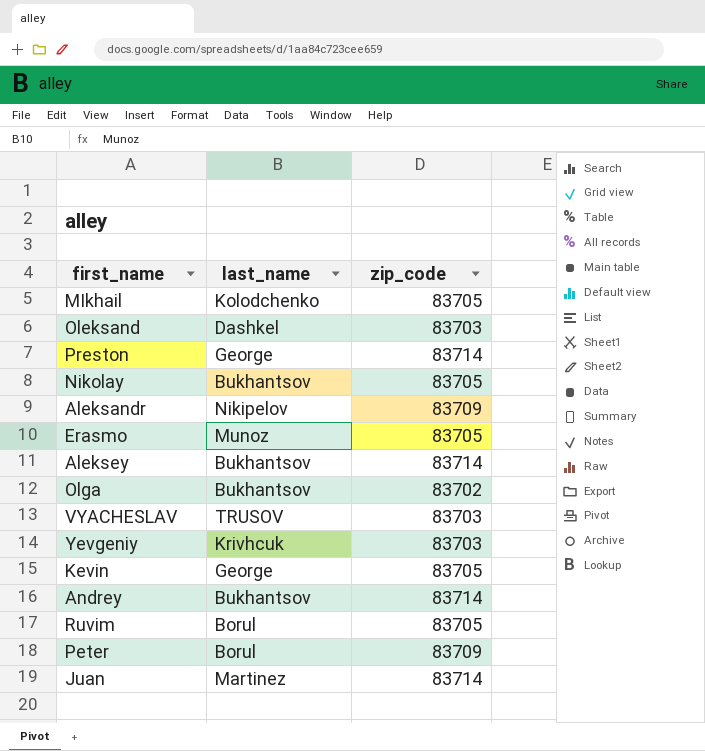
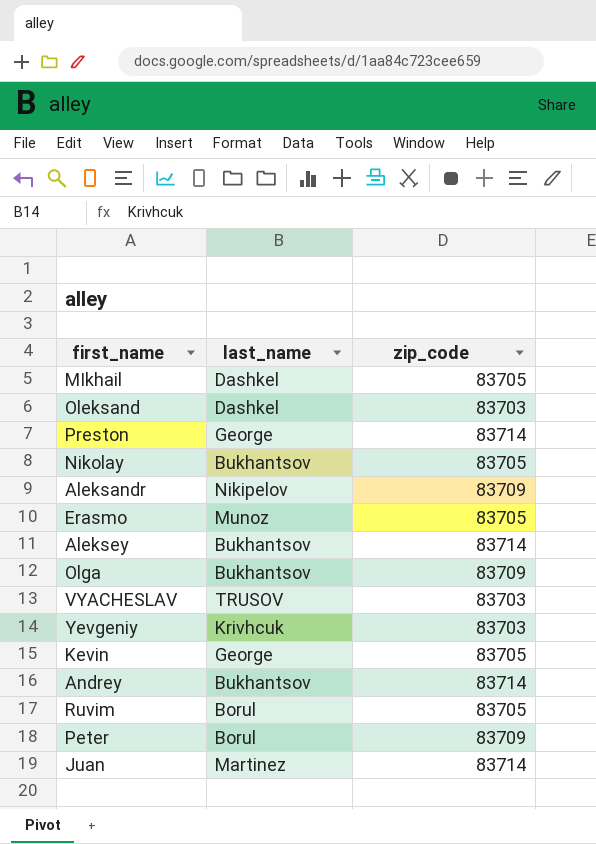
MIkhail | last_name: Kolodchenko -> Dashkel
Olga | zip_code: 83702 -> 83709

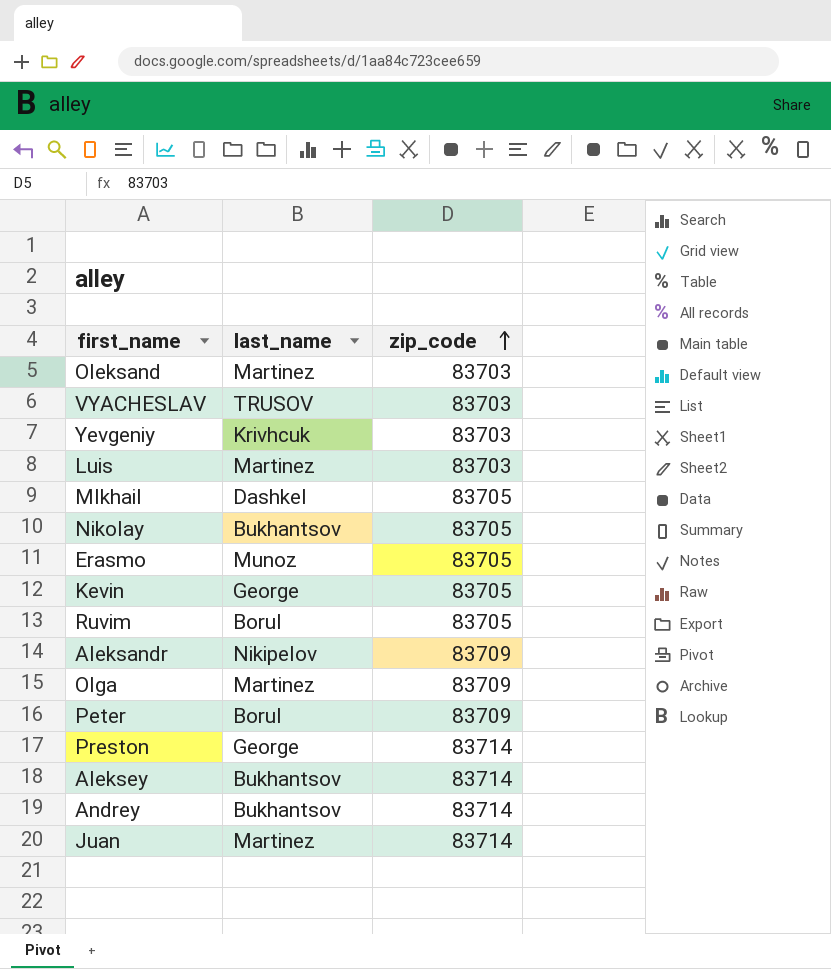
row order: none -> zip_code ascending
Oleksand | last_name: Dashkel -> Martinez
row Luis: none -> Martinez | 83703
Olga | last_name: Bukhantsov -> Martinez

